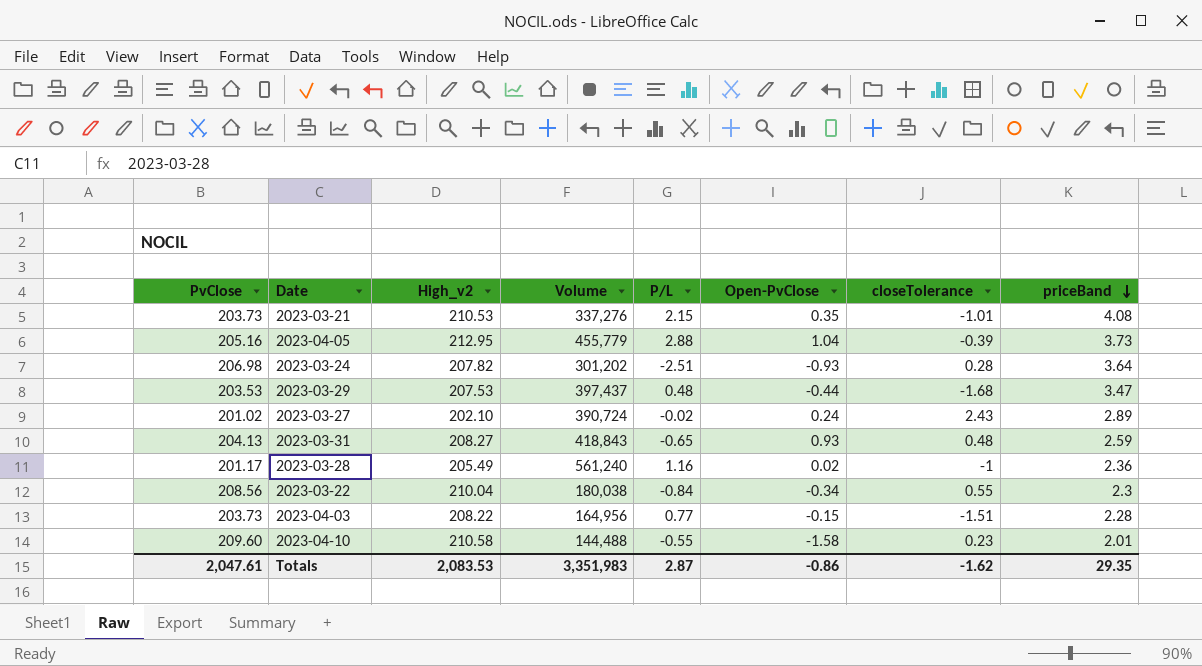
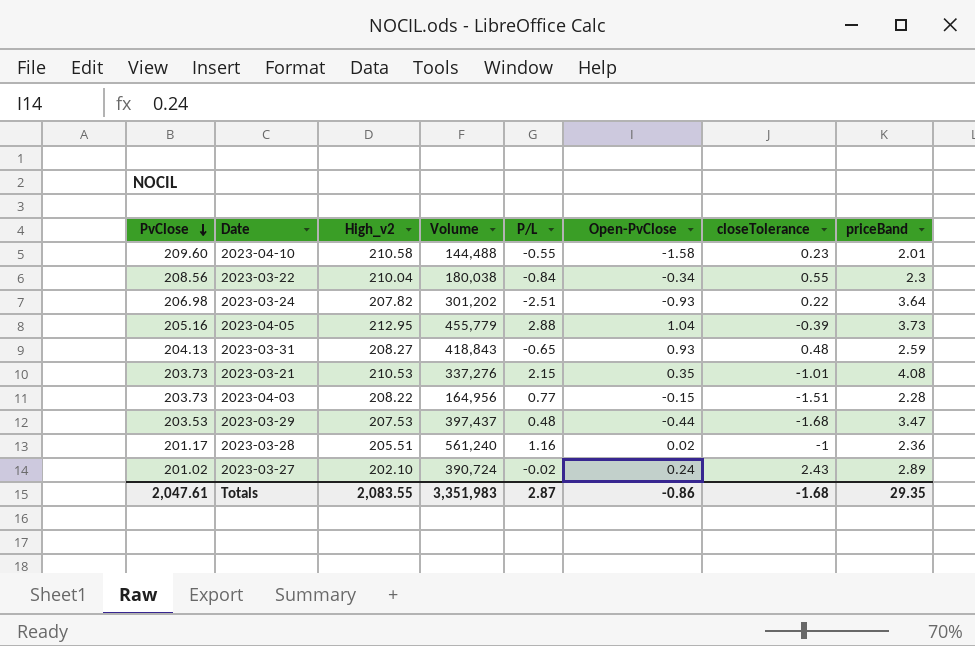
row order: priceBand descending -> PvClose descending
2023-03-24 | closeTolerance: 0.28 -> 0.22
2023-03-28 | High_v2: 205.49 -> 205.51
Totals | High_v2: 2,083.53 -> 2,083.55
Totals | closeTolerance: -1.62 -> -1.68

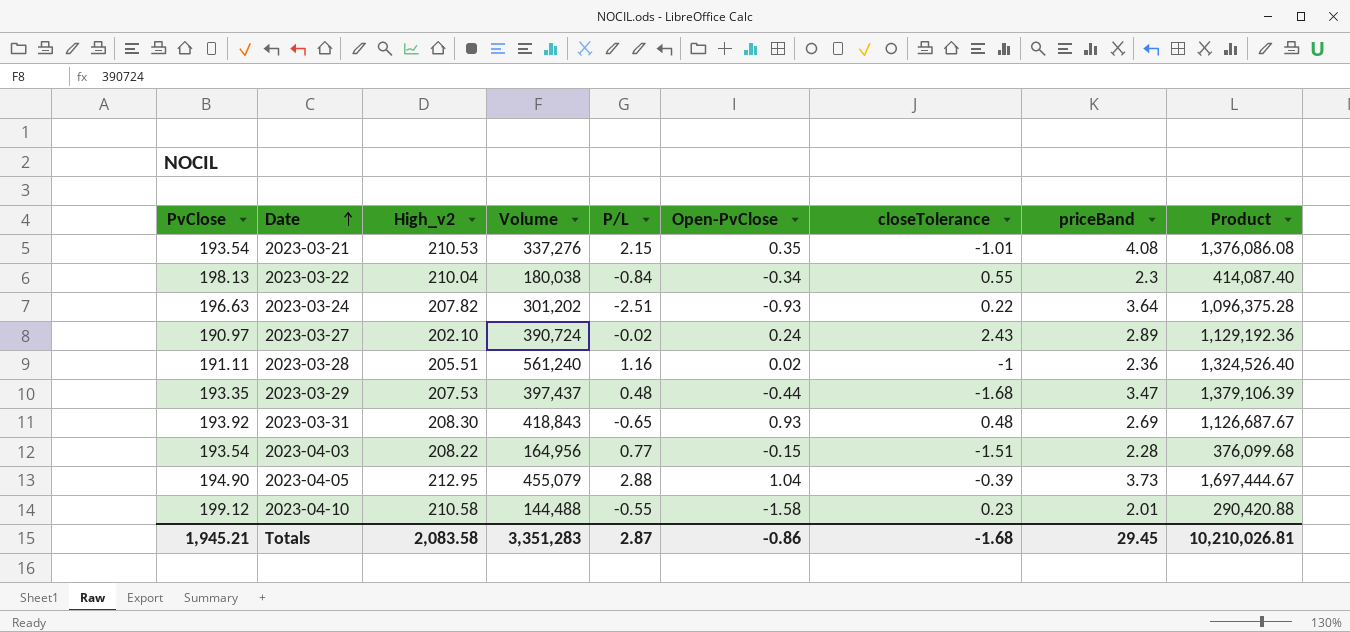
row order: PvClose descending -> Date ascending
column Product | formula: none -> [Volume] * [priceBand]
2023-03-21 | PvClose: 203.73 -> 193.54
2023-03-22 | PvClose: 208.56 -> 198.13
2023-03-24 | PvClose: 206.98 -> 196.63
2023-03-27 | PvClose: 201.02 -> 190.97
2023-03-28 | PvClose: 201.17 -> 191.11
2023-03-29 | PvClose: 203.53 -> 193.35
2023-03-31 | PvClose: 204.13 -> 193.92
2023-03-31 | High_v2: 208.27 -> 208.30
2023-03-31 | priceBand: 2.59 -> 2.69
2023-04-03 | PvClose: 203.73 -> 193.54
2023-04-05 | PvClose: 205.16 -> 194.90
2023-04-05 | Volume: 455,779 -> 455,079
2023-04-10 | PvClose: 209.60 -> 199.12
Totals | PvClose: 2,047.61 -> 1,945.21
Totals | High_v2: 2,083.55 -> 2,083.58
Totals | Volume: 3,351,983 -> 3,351,283
Totals | priceBand: 29.35 -> 29.45

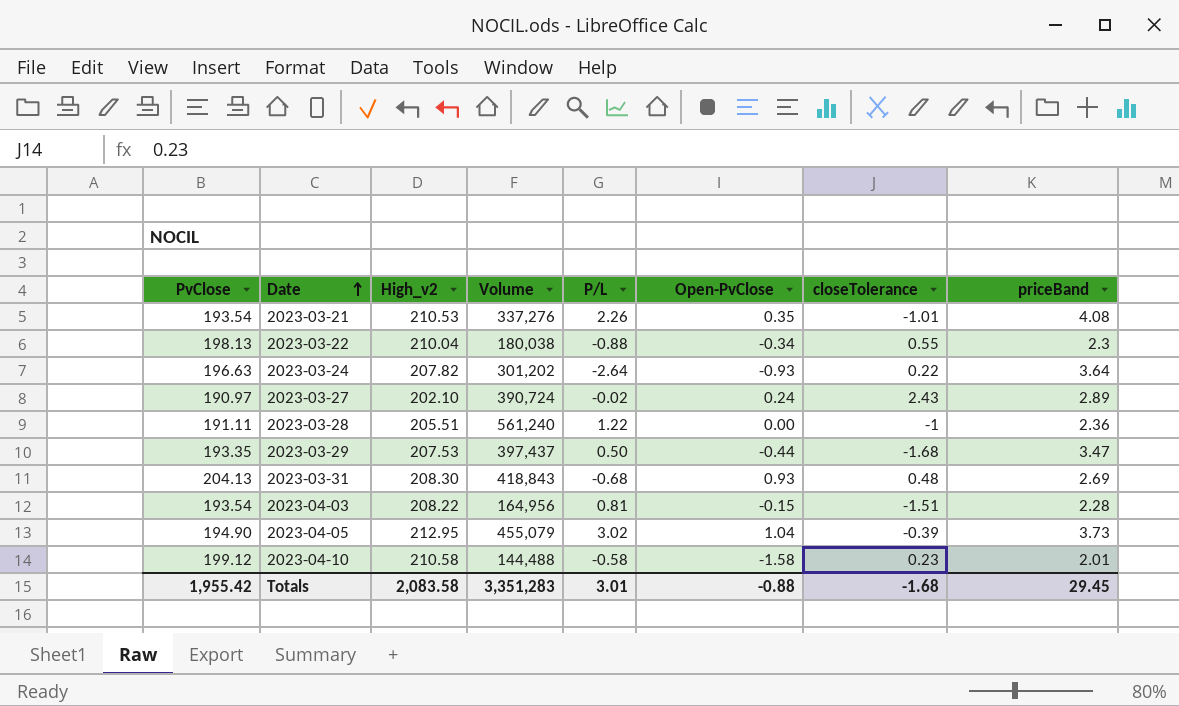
column Product | formula: [Volume] * [priceBand] -> none
2023-03-21 | P/L: 2.15 -> 2.26
2023-03-22 | P/L: -0.84 -> -0.88
2023-03-24 | P/L: -2.51 -> -2.64
2023-03-28 | P/L: 1.16 -> 1.22
2023-03-28 | Open-PvClose: 0.02 -> 0.00
2023-03-29 | P/L: 0.48 -> 0.50
2023-03-31 | PvClose: 193.92 -> 204.13
2023-03-31 | P/L: -0.65 -> -0.68
2023-04-03 | P/L: 0.77 -> 0.81
2023-04-05 | P/L: 2.88 -> 3.02
2023-04-10 | P/L: -0.55 -> -0.58
Totals | PvClose: 1,945.21 -> 1,955.42
Totals | P/L: 2.87 -> 3.01
Totals | Open-PvClose: -0.86 -> -0.88

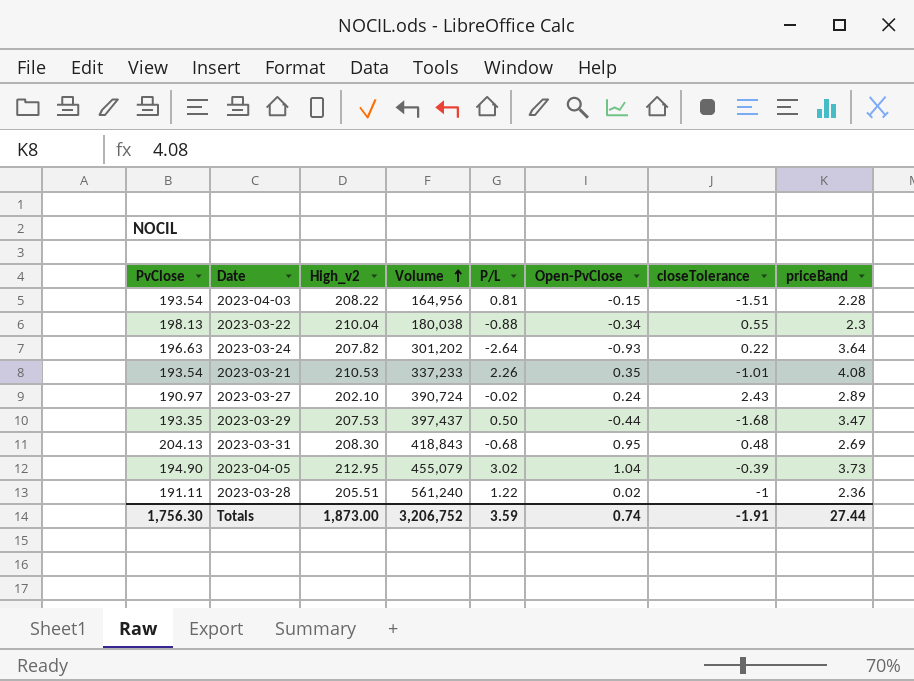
row order: Date ascending -> Volume ascending
row 2023-04-10: 199.12 | 210.58 | 144,488 | -0.58 | -1.58 | 0.23 | 2.01 -> none
2023-03-21 | Volume: 337,276 -> 337,233
2023-03-31 | Open-PvClose: 0.93 -> 0.95
2023-03-28 | Open-PvClose: 0.00 -> 0.02
Totals | PvClose: 1,955.42 -> 1,756.30
Totals | High_v2: 2,083.58 -> 1,873.00
Totals | Volume: 3,351,283 -> 3,206,752
Totals | P/L: 3.01 -> 3.59
Totals | Open-PvClose: -0.88 -> 0.74
Totals | closeTolerance: -1.68 -> -1.91
Totals | priceBand: 29.45 -> 27.44

